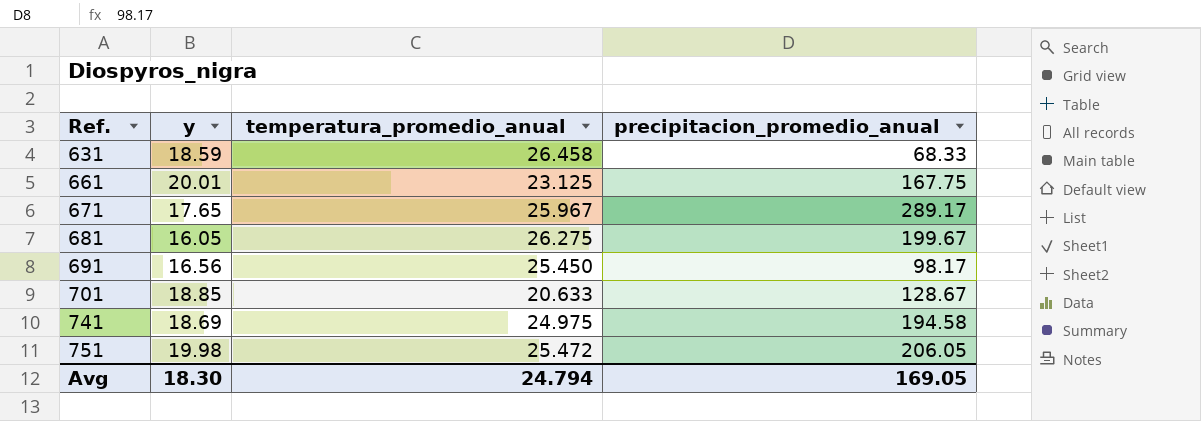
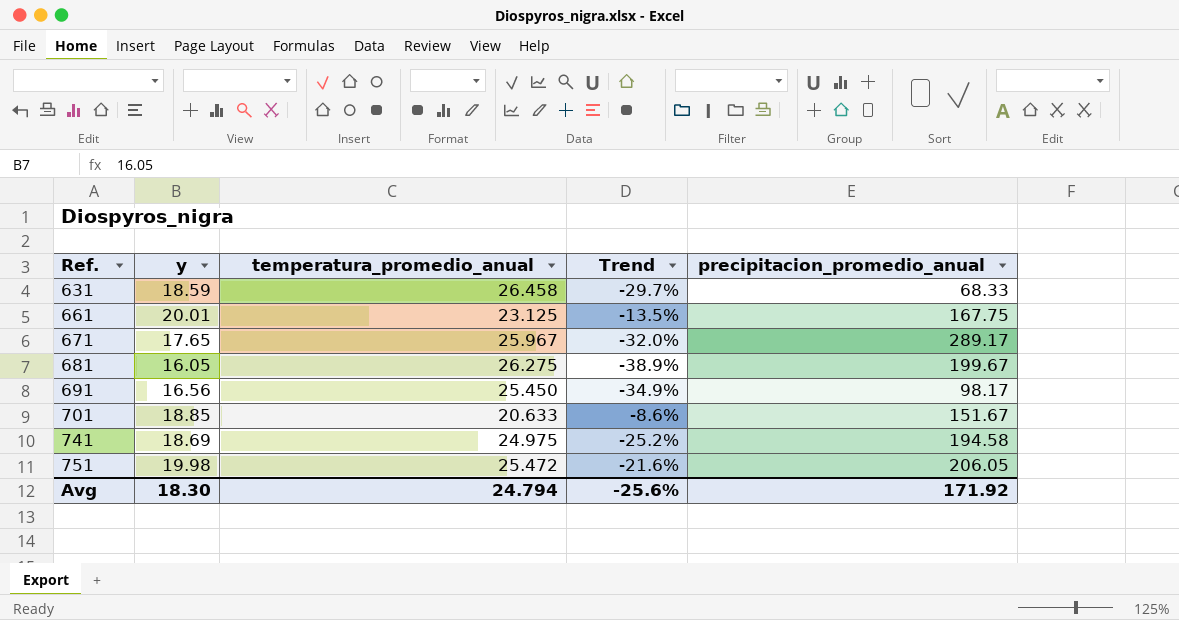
column Trend | formula: none -> ([y] - [temperatura_promedio_anual]) / [temperatura_promedio_anual]
701 | precipitacion_promedio_anual: 128.67 -> 151.67
Avg | precipitacion_promedio_anual: 169.05 -> 171.92

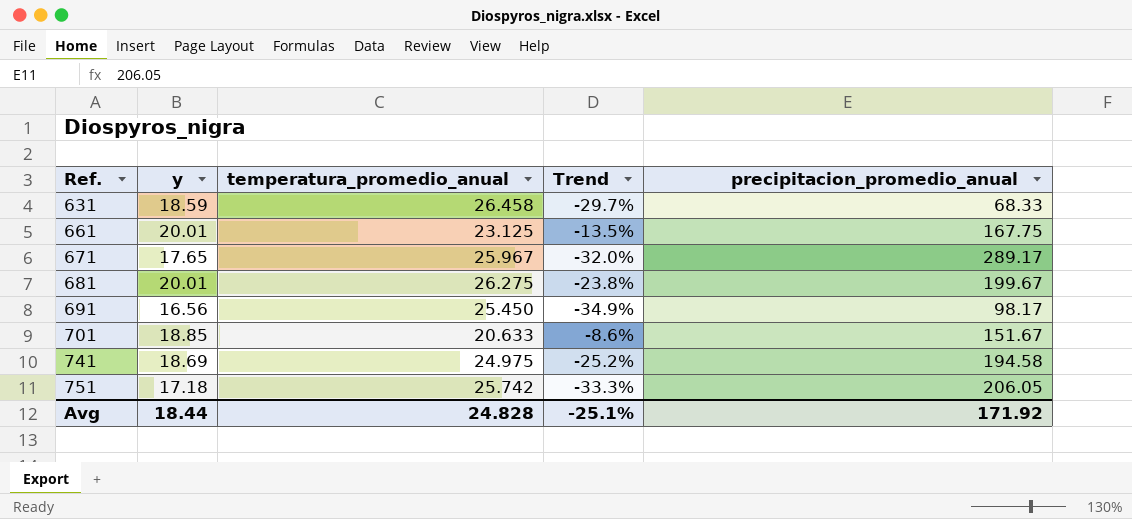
681 | y: 16.05 -> 20.01
681 | Trend: -38.9% -> -23.8%
751 | y: 19.98 -> 17.18
751 | temperatura_promedio_anual: 25.472 -> 25.742
751 | Trend: -21.6% -> -33.3%
Avg | y: 18.30 -> 18.44
Avg | temperatura_promedio_anual: 24.794 -> 24.828
Avg | Trend: -25.6% -> -25.1%

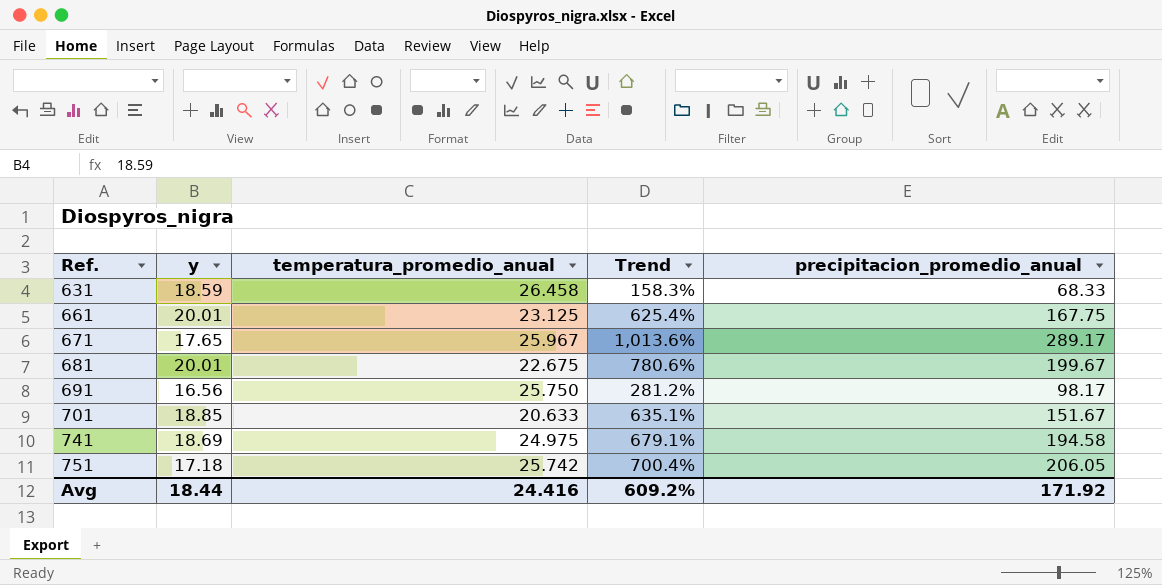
column Trend | formula: ([y] - [temperatura_promedio_anual]) / [temperatura_promedio_anual] -> ([precipitacion_promedio_anual] - [temperatura_promedio_anual]) / [temperatura_promedio_anual]
681 | temperatura_promedio_anual: 26.275 -> 22.675
691 | temperatura_promedio_anual: 25.450 -> 25.750
Avg | temperatura_promedio_anual: 24.828 -> 24.416
Avg | Trend: -25.1% -> 609.2%

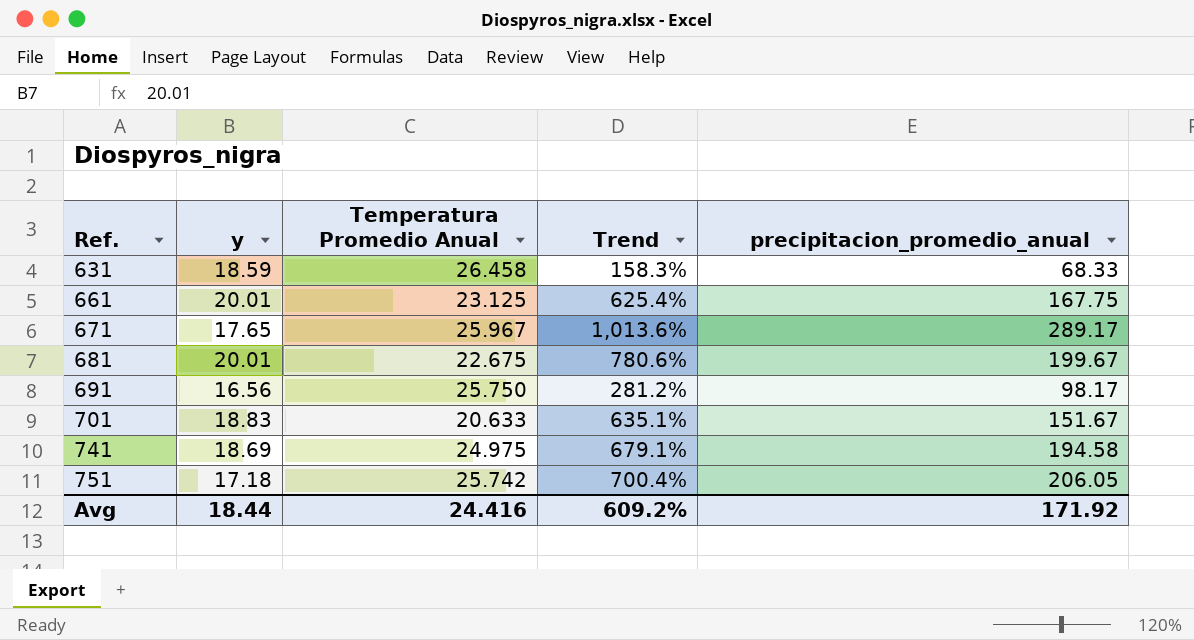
column name: temperatura_promedio_anual -> Temperatura Promedio Anual
701 | y: 18.85 -> 18.83

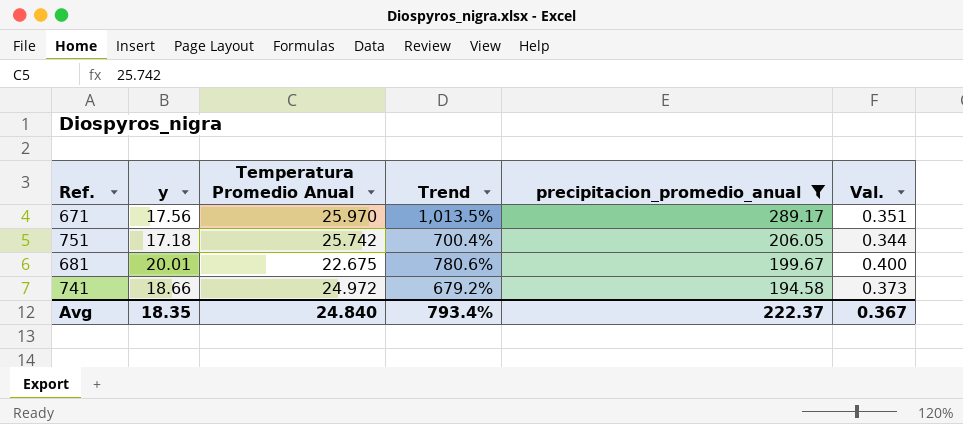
filter: none -> precipitacion_promedio_anual >= 194.58
row order: Ref. ascending -> precipitacion_promedio_anual descending
column Val. | formula: none -> [y] * 0.02
671 | y: 17.65 -> 17.56
671 | Temperatura Promedio Anual: 25.967 -> 25.970
671 | Trend: 1,013.6% -> 1,013.5%
741 | y: 18.69 -> 18.66
741 | Temperatura Promedio Anual: 24.975 -> 24.972
741 | Trend: 679.1% -> 679.2%
Avg | y: 18.44 -> 18.35
Avg | Temperatura Promedio Anual: 24.416 -> 24.840
Avg | Trend: 609.2% -> 793.4%
Avg | precipitacion_promedio_anual: 171.92 -> 222.37

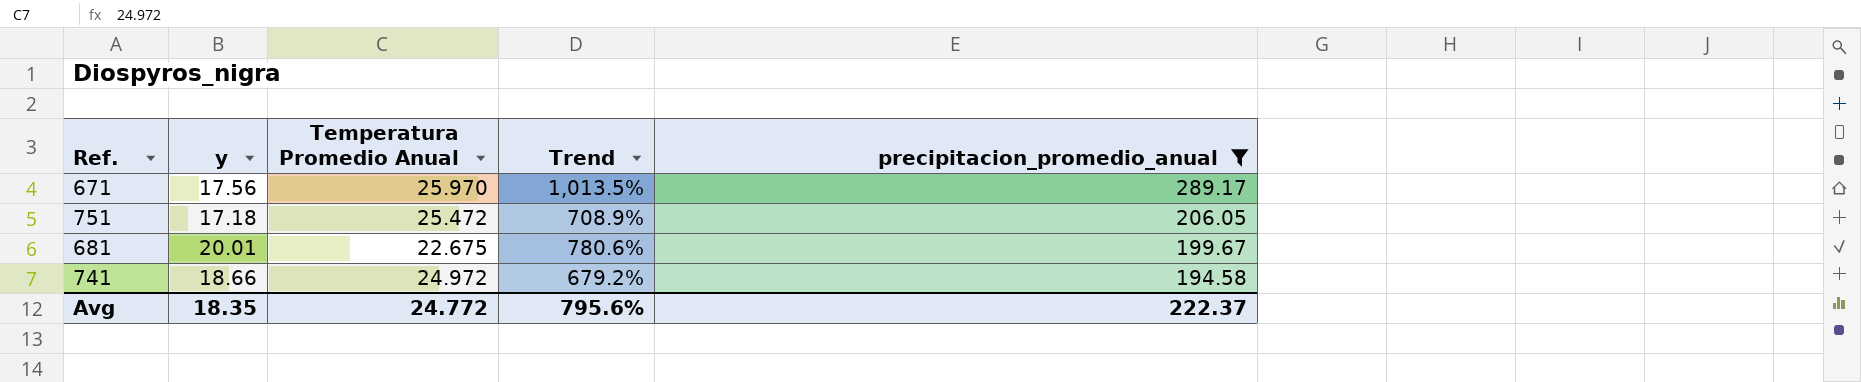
column Val. | formula: [y] * 0.02 -> none
751 | Temperatura Promedio Anual: 25.742 -> 25.472
751 | Trend: 700.4% -> 708.9%
Avg | Temperatura Promedio Anual: 24.840 -> 24.772
Avg | Trend: 793.4% -> 795.6%

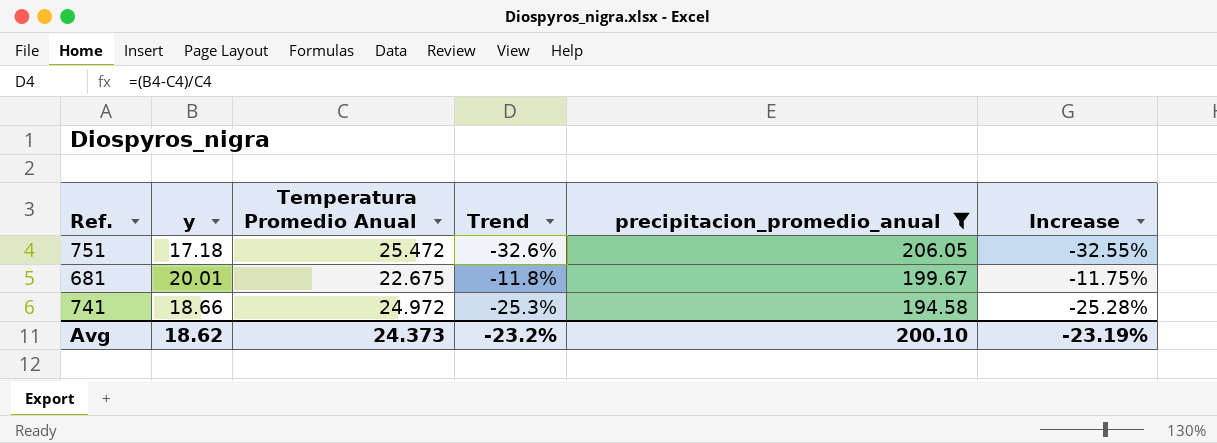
column Trend | formula: ([precipitacion_promedio_anual] - [Temperatura Promedio Anual]) / [Temperatura Promedio Anual] -> ([y] - [Temperatura Promedio Anual]) / [Temperatura Promedio Anual]
column Increase | formula: none -> ([y] - [Temperatura Promedio Anual]) / [Temperatura Promedio Anual]
row 671: 17.56 | 25.970 | 1,013.5% | 289.17 -> none
Avg | y: 18.35 -> 18.62
Avg | Temperatura Promedio Anual: 24.772 -> 24.373
Avg | Trend: 795.6% -> -23.2%
Avg | precipitacion_promedio_anual: 222.37 -> 200.10

